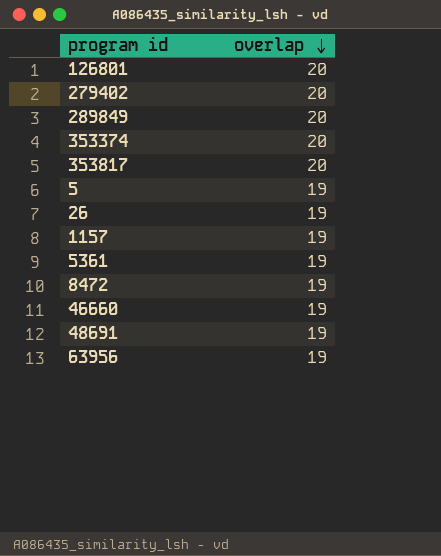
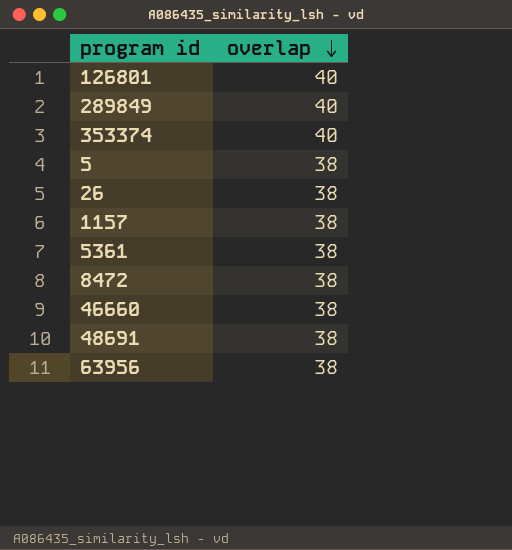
row 279402: 20 -> none
row 353817: 20 -> none
126801 | overlap: 20 -> 40
289849 | overlap: 20 -> 40
353374 | overlap: 20 -> 40
5 | overlap: 19 -> 38
26 | overlap: 19 -> 38
1157 | overlap: 19 -> 38
5361 | overlap: 19 -> 38
8472 | overlap: 19 -> 38
46660 | overlap: 19 -> 38
48691 | overlap: 19 -> 38
63956 | overlap: 19 -> 38

